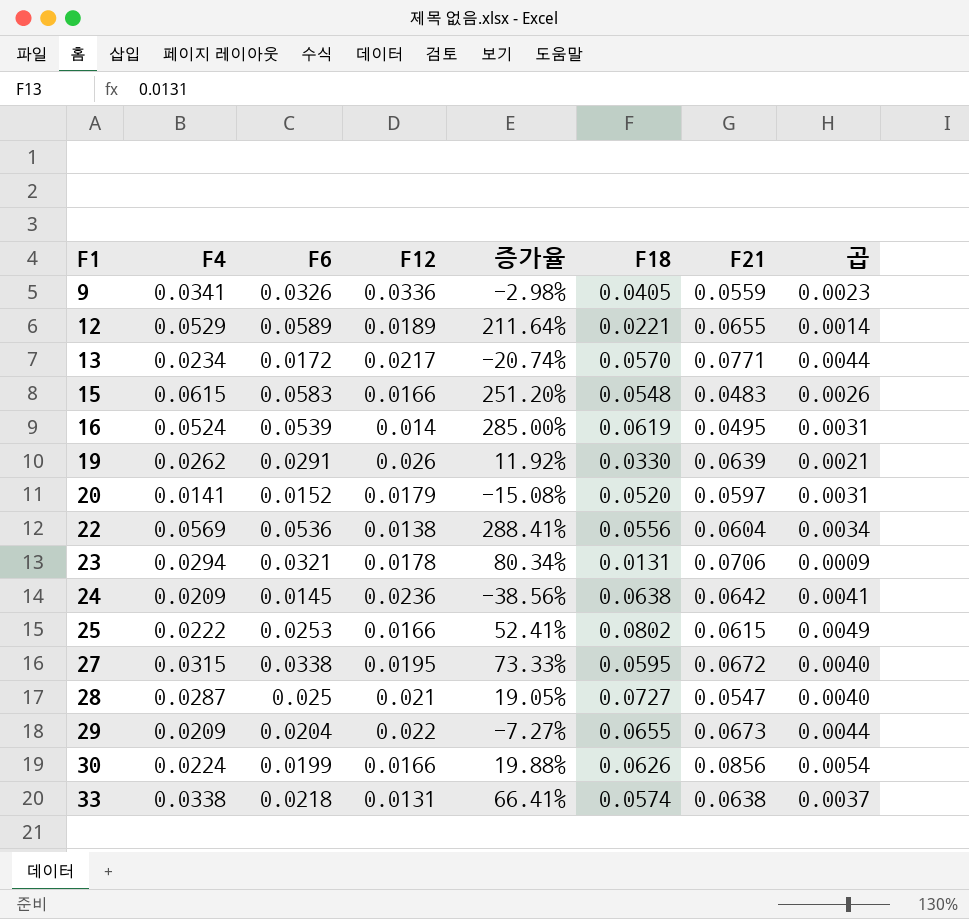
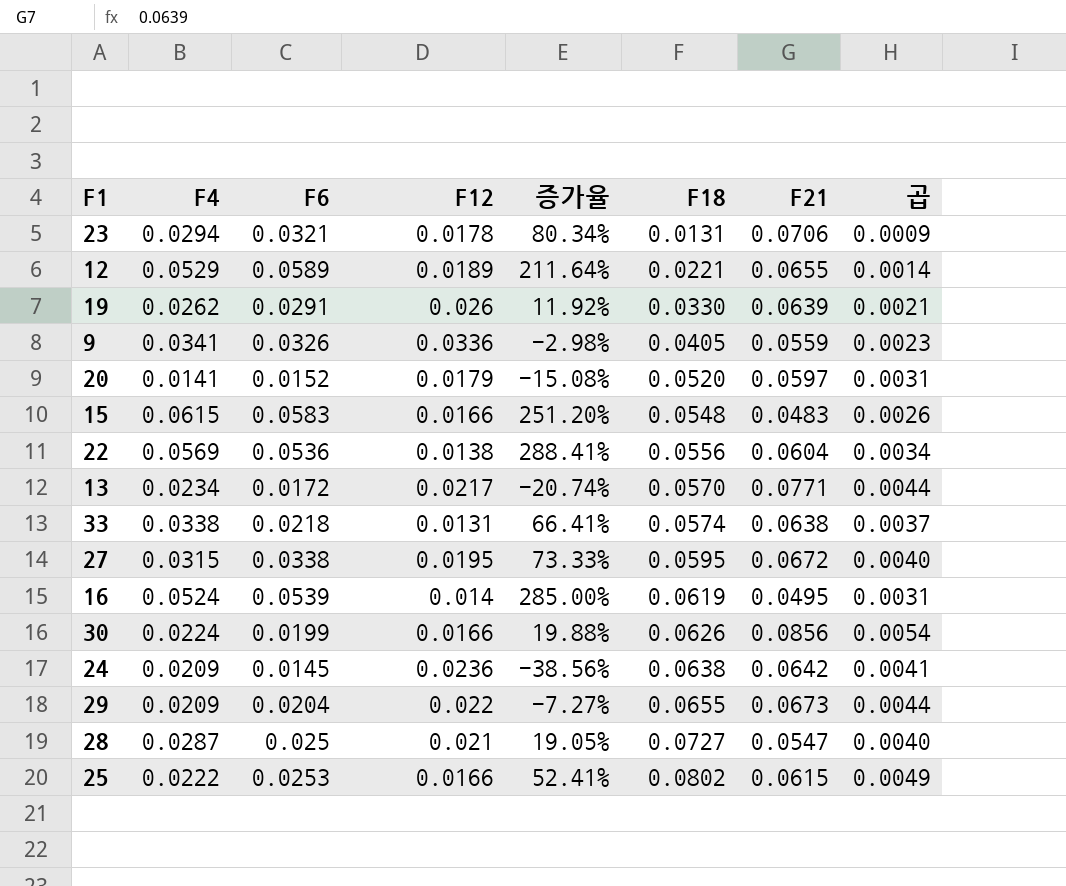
row order: F1 ascending -> F18 ascending

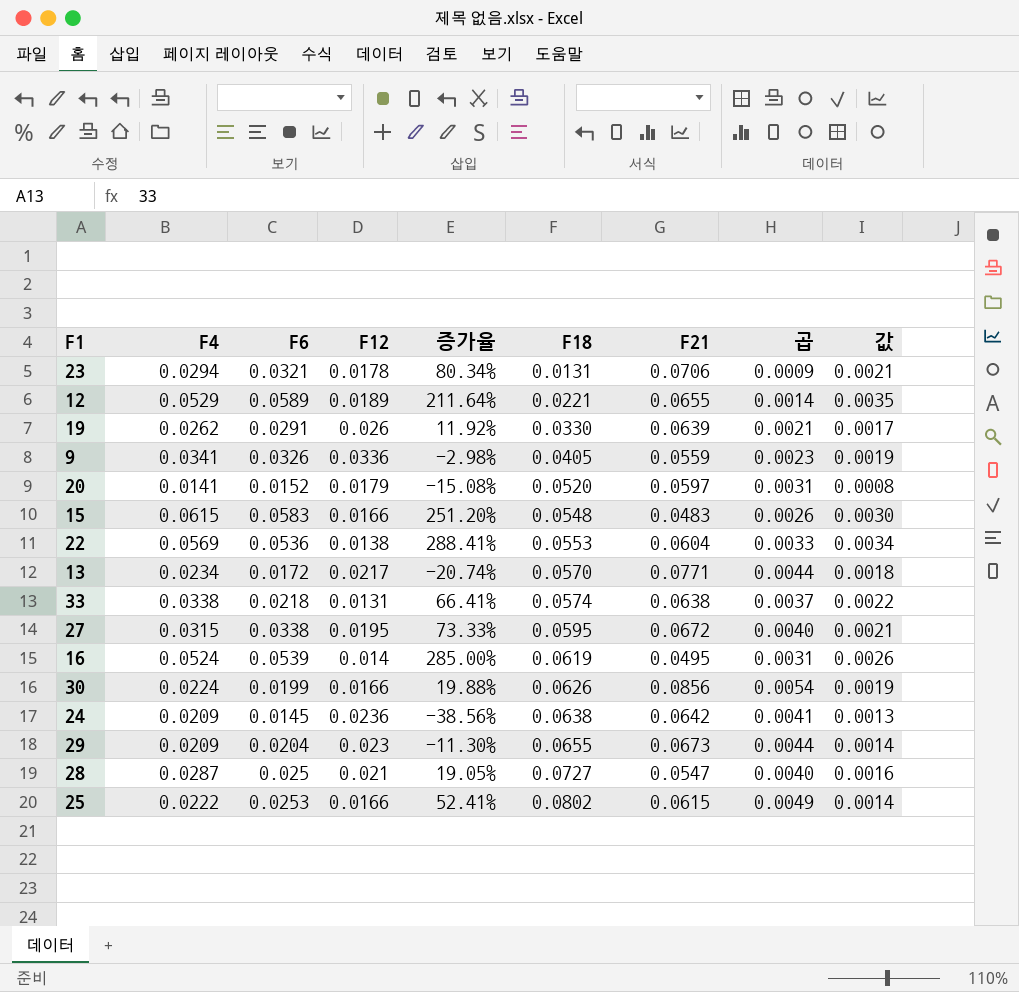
column 값 | formula: none -> [F4] * [F21]
22 | F18: 0.0556 -> 0.0553
22 | 곱: 0.0034 -> 0.0033
29 | F12: 0.022 -> 0.023
29 | 증가율: -7.27% -> -11.30%

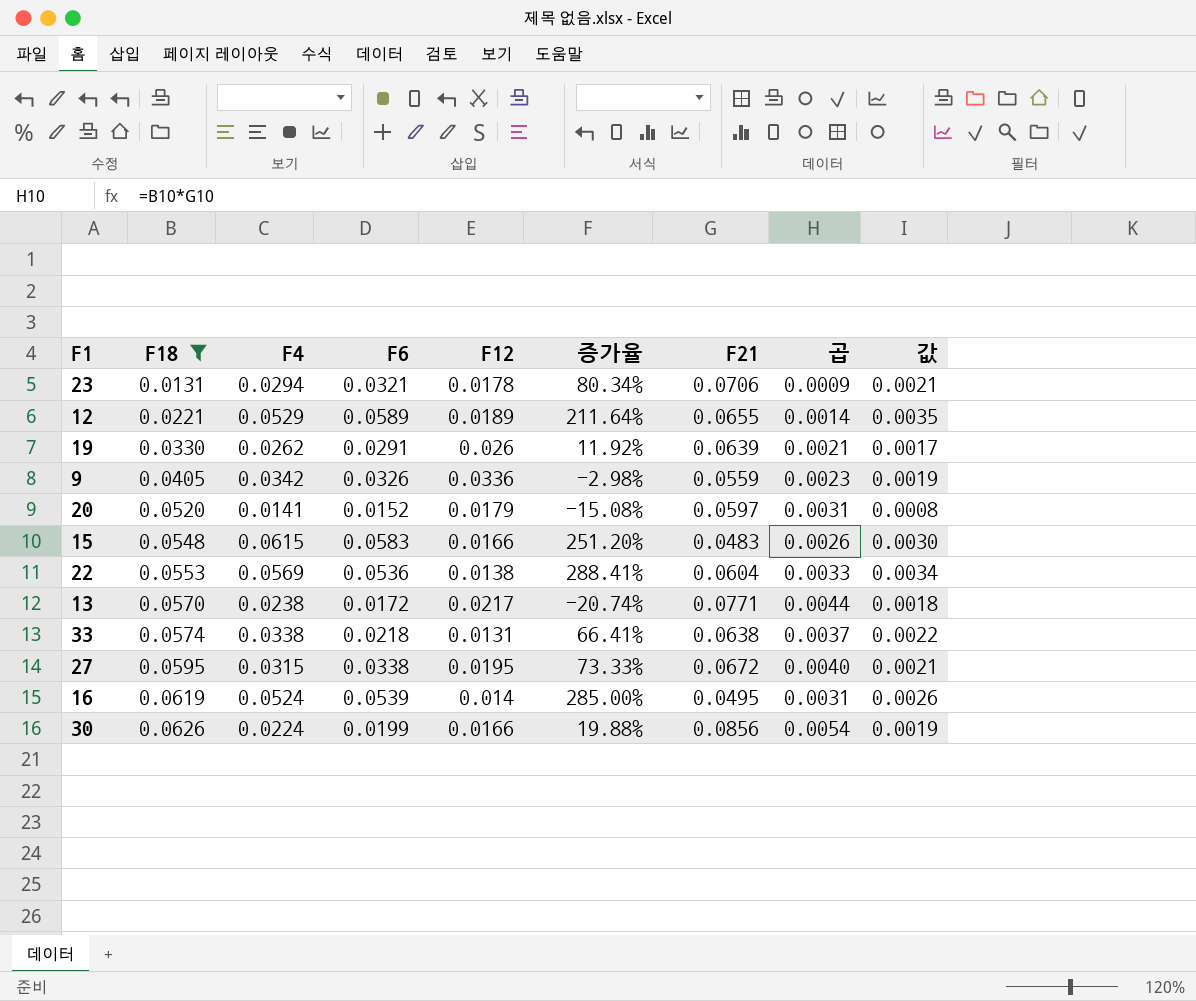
filter: none -> F18 <= 0.0626
column F18 | position: 6 -> 2
9 | F4: 0.0341 -> 0.0342
13 | F4: 0.0234 -> 0.0238

